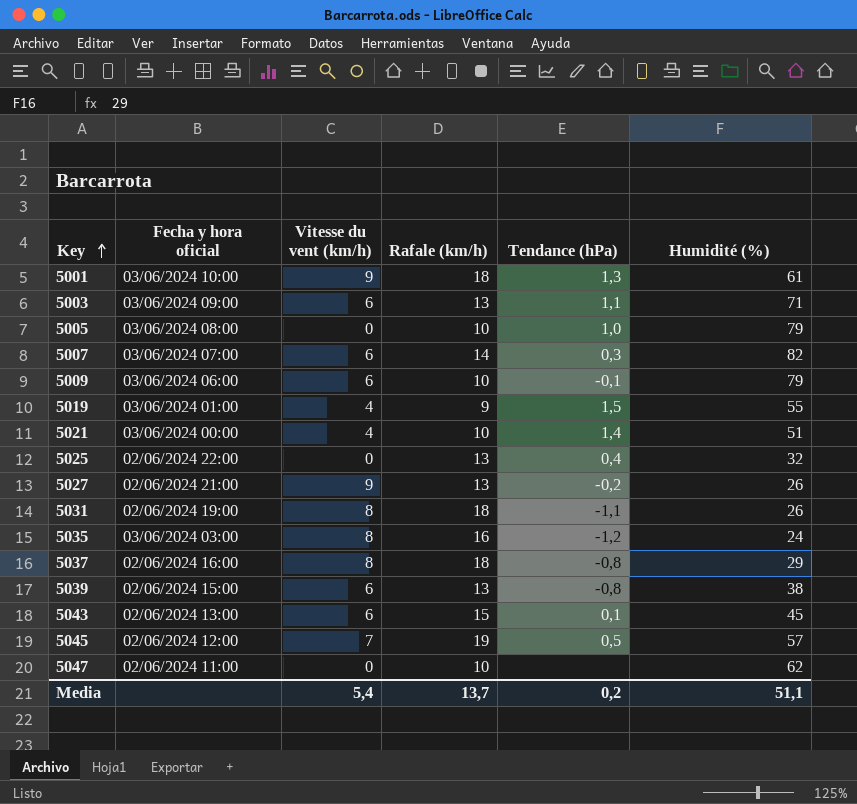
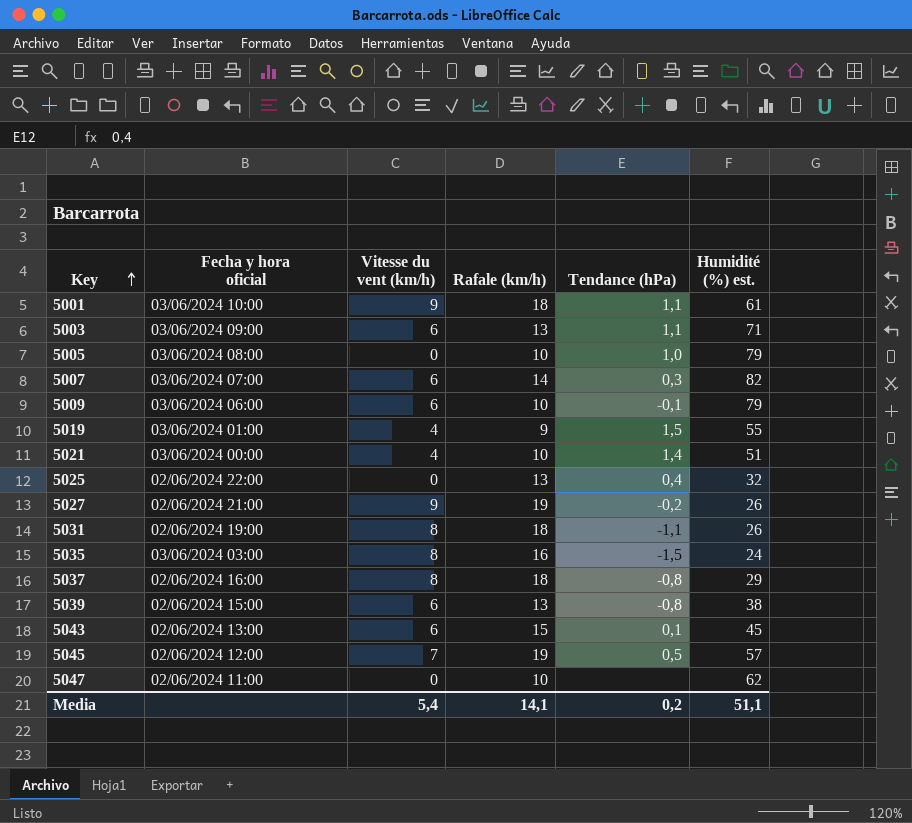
column name: Humidité (%) -> Humidité (%) est.
5001 | Tendance (hPa): 1,3 -> 1,1
5027 | Rafale (km/h): 13 -> 19
5035 | Tendance (hPa): -1,2 -> -1,5
Media | Rafale (km/h): 13,7 -> 14,1

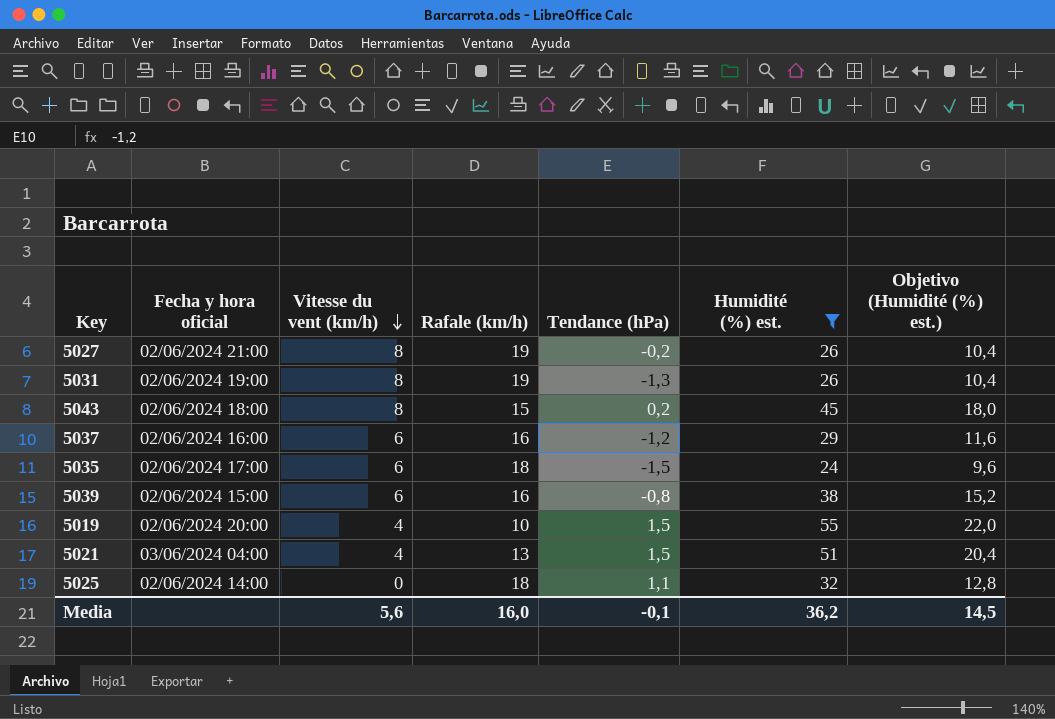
filter: none -> Humidité (%) est. <= 55
row order: Key ascending -> Vitesse du vent (km/h) descending
column Objetivo (Humidité (%) est.) | formula: none -> [Humidité (%) est.] * 0,4
5027 | Vitesse du vent (km/h): 9 -> 8
5031 | Rafale (km/h): 18 -> 19
5031 | Tendance (hPa): -1,1 -> -1,3
5043 | Fecha y hora oficial: 02/06/2024 13:00 -> 02/06/2024 18:00
5043 | Vitesse du vent (km/h): 6 -> 8
5043 | Tendance (hPa): 0,1 -> 0,2
5037 | Vitesse du vent (km/h): 8 -> 6
5037 | Rafale (km/h): 18 -> 16
5037 | Tendance (hPa): -0,8 -> -1,2
5035 | Fecha y hora oficial: 03/06/2024 03:00 -> 02/06/2024 17:00
5035 | Vitesse du vent (km/h): 8 -> 6
5035 | Rafale (km/h): 16 -> 18
5039 | Rafale (km/h): 13 -> 16
5019 | Fecha y hora oficial: 03/06/2024 01:00 -> 02/06/2024 20:00
5019 | Rafale (km/h): 9 -> 10
5021 | Fecha y hora oficial: 03/06/2024 00:00 -> 03/06/2024 04:00
5021 | Rafale (km/h): 10 -> 13
5021 | Tendance (hPa): 1,4 -> 1,5
5025 | Fecha y hora oficial: 02/06/2024 22:00 -> 02/06/2024 14:00
5025 | Rafale (km/h): 13 -> 18
5025 | Tendance (hPa): 0,4 -> 1,1
Media | Vitesse du vent (km/h): 5,4 -> 5,6
Media | Rafale (km/h): 14,1 -> 16,0
Media | Tendance (hPa): 0,2 -> -0,1
Media | Humidité (%) est.: 51,1 -> 36,2

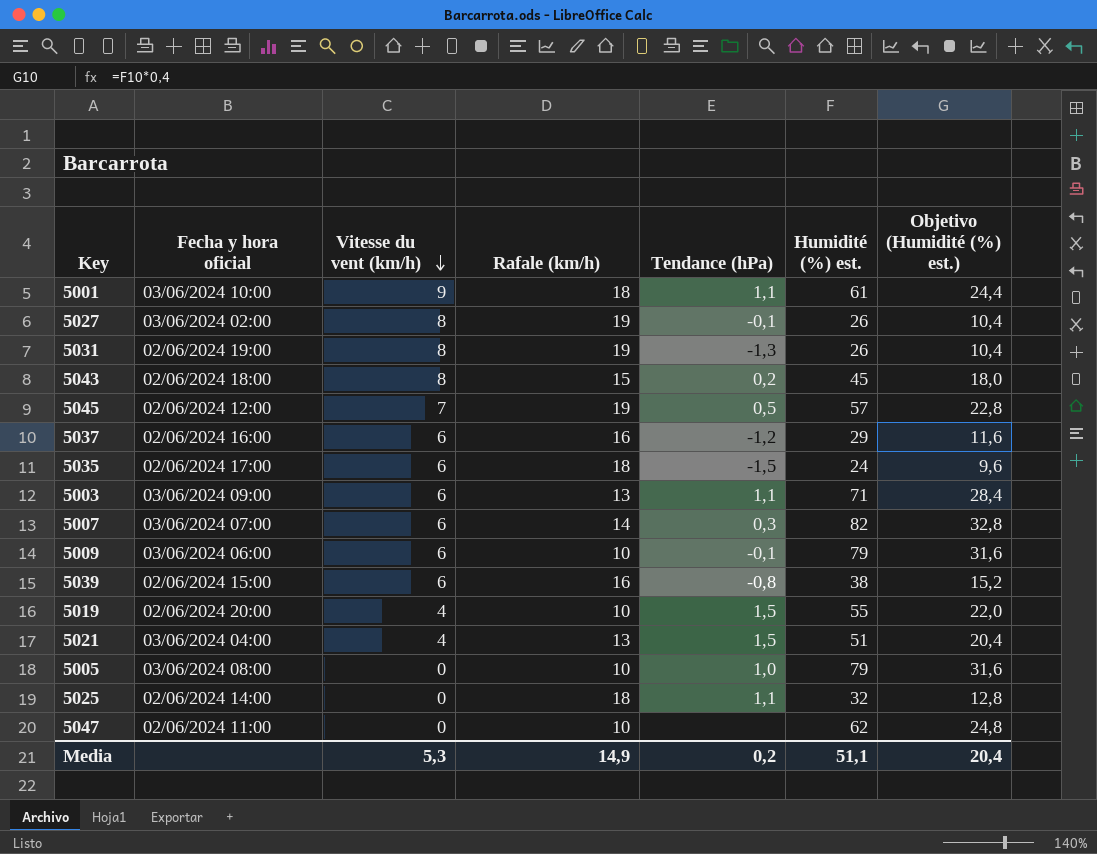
filter: Humidité (%) est. <= 55 -> none
5027 | Fecha y hora oficial: 02/06/2024 21:00 -> 03/06/2024 02:00
5027 | Tendance (hPa): -0,2 -> -0,1
Media | Vitesse du vent (km/h): 5,6 -> 5,3
Media | Rafale (km/h): 16,0 -> 14,9
Media | Tendance (hPa): -0,1 -> 0,2
Media | Humidité (%) est.: 36,2 -> 51,1
Media | Objetivo (Humidité (%) est.): 14,5 -> 20,4

